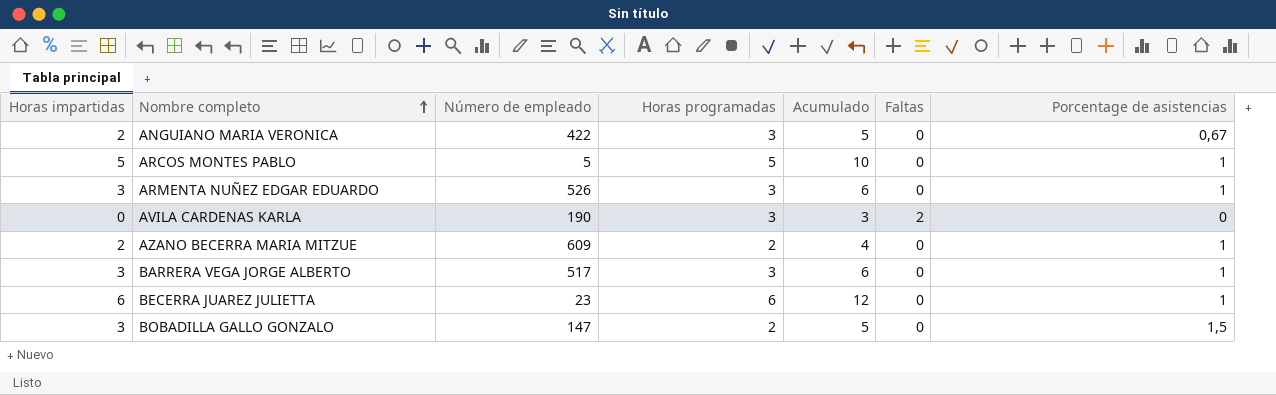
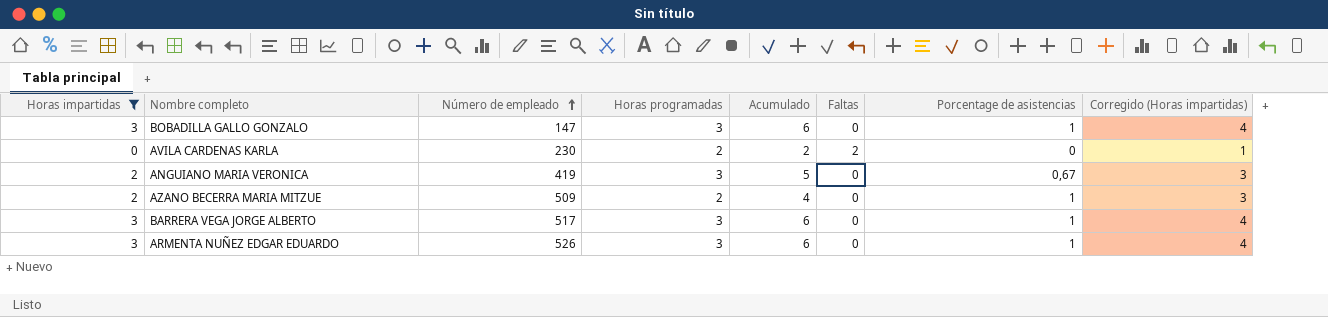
filter: none -> Horas impartidas <= 3
row order: Nombre completo ascending -> Número de empleado ascending
column Corregido (Horas impartidas) | formula: none -> [Horas impartidas] + 1
BOBADILLA GALLO GONZALO | Horas programadas: 2 -> 3
BOBADILLA GALLO GONZALO | Acumulado: 5 -> 6
BOBADILLA GALLO GONZALO | Porcentage de asistencias: 1,5 -> 1
AVILA CARDENAS KARLA | Número de empleado: 190 -> 230
AVILA CARDENAS KARLA | Horas programadas: 3 -> 2
AVILA CARDENAS KARLA | Acumulado: 3 -> 2
ANGUIANO MARIA VERONICA | Número de empleado: 422 -> 419
AZANO BECERRA MARIA MITZUE | Número de empleado: 609 -> 509

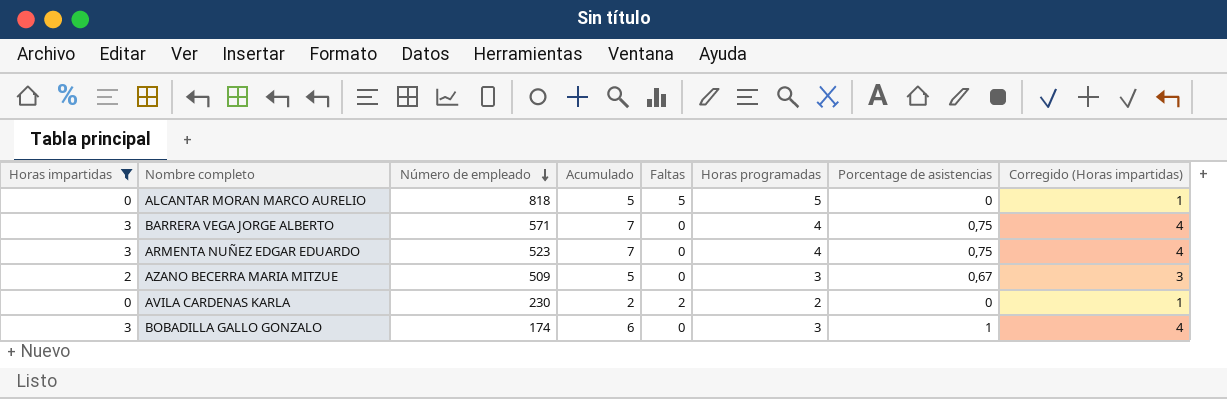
row order: Número de empleado ascending -> Número de empleado descending
column Horas programadas | position: 4 -> 6
row ANGUIANO MARIA VERONICA: 2 | 419 | 3 | 5 | 0 | 0,67 | 3 -> none
row ALCANTAR MORAN MARCO AURELIO: none -> 0 | 818 | 5 | 5 | 5 | 0 | 1
BARRERA VEGA JORGE ALBERTO | Número de empleado: 517 -> 571
BARRERA VEGA JORGE ALBERTO | Acumulado: 6 -> 7
BARRERA VEGA JORGE ALBERTO | Horas programadas: 3 -> 4
BARRERA VEGA JORGE ALBERTO | Porcentage de asistencias: 1 -> 0,75
ARMENTA NUÑEZ EDGAR EDUARDO | Número de empleado: 526 -> 523
ARMENTA NUÑEZ EDGAR EDUARDO | Acumulado: 6 -> 7
ARMENTA NUÑEZ EDGAR EDUARDO | Horas programadas: 3 -> 4
ARMENTA NUÑEZ EDGAR EDUARDO | Porcentage de asistencias: 1 -> 0,75
AZANO BECERRA MARIA MITZUE | Acumulado: 4 -> 5
AZANO BECERRA MARIA MITZUE | Horas programadas: 2 -> 3
AZANO BECERRA MARIA MITZUE | Porcentage de asistencias: 1 -> 0,67
BOBADILLA GALLO GONZALO | Número de empleado: 147 -> 174

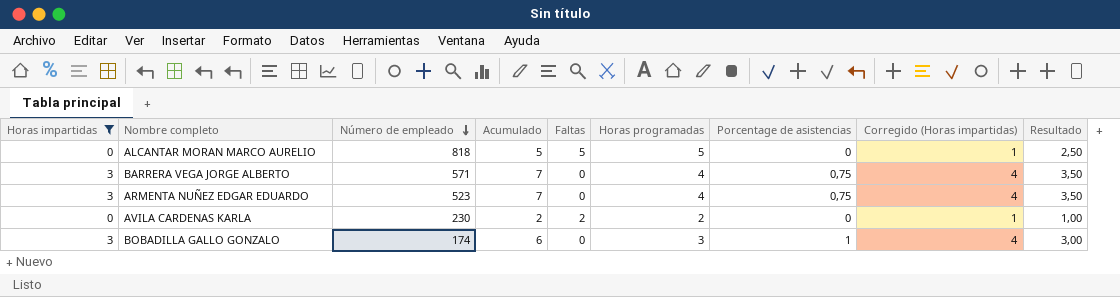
column Resultado | formula: none -> [Acumulado] * 0,5
row AZANO BECERRA MARIA MITZUE: 2 | 509 | 5 | 0 | 3 | 0,67 | 3 -> none

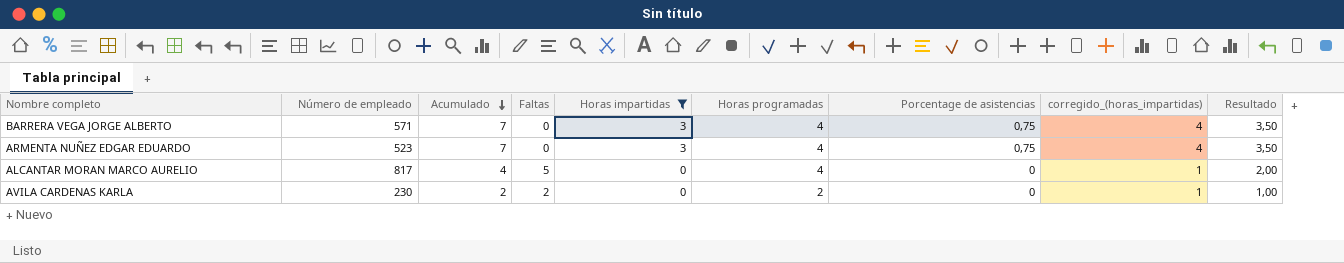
row order: Número de empleado descending -> Acumulado descending
column Horas impartidas | position: 1 -> 5
column name: Corregido (Horas impartidas) -> corregido_(horas_impartidas)
row BOBADILLA GALLO GONZALO: 3 | 174 | 6 | 0 | 3 | 1 | 4 | 3,00 -> none
ALCANTAR MORAN MARCO AURELIO | Número de empleado: 818 -> 817
ALCANTAR MORAN MARCO AURELIO | Acumulado: 5 -> 4
ALCANTAR MORAN MARCO AURELIO | Horas programadas: 5 -> 4
ALCANTAR MORAN MARCO AURELIO | Resultado: 2,50 -> 2,00

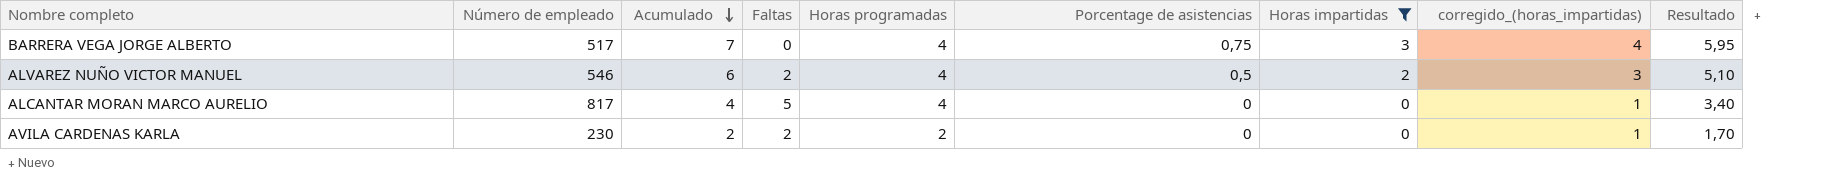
column Horas impartidas | position: 5 -> 7
column Resultado | formula: [Acumulado] * 0,5 -> [Acumulado] * 0,85
row ARMENTA NUÑEZ EDGAR EDUARDO: 523 | 7 | 0 | 3 | 4 | 0,75 | 4 | 3,50 -> none
BARRERA VEGA JORGE ALBERTO | Número de empleado: 571 -> 517
row ALVAREZ NUÑO VICTOR MANUEL: none -> 546 | 6 | 2 | 4 | 0,5 | 2 | 3 | 5,10

